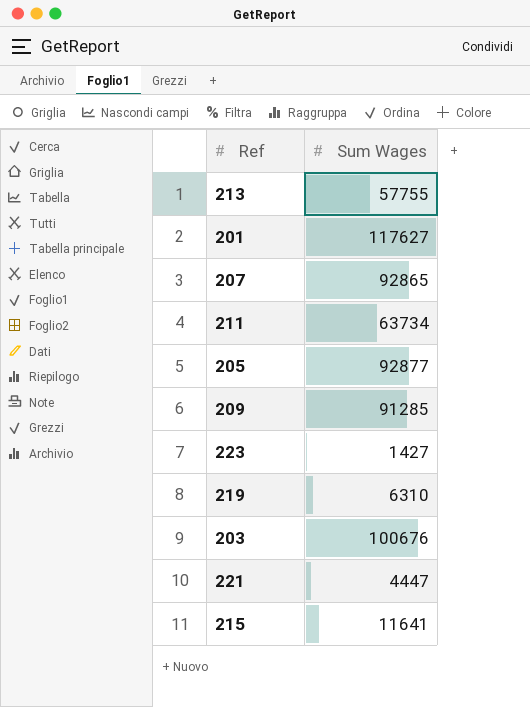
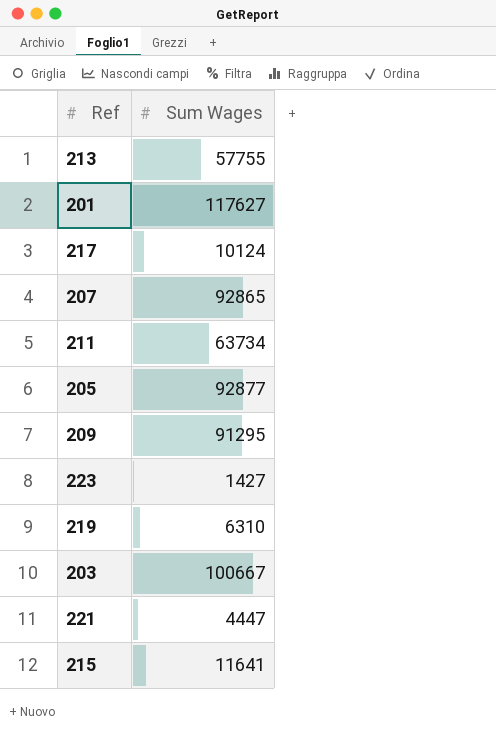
row 217: none -> 10124
209 | Sum Wages: 91285 -> 91295
203 | Sum Wages: 100676 -> 100667

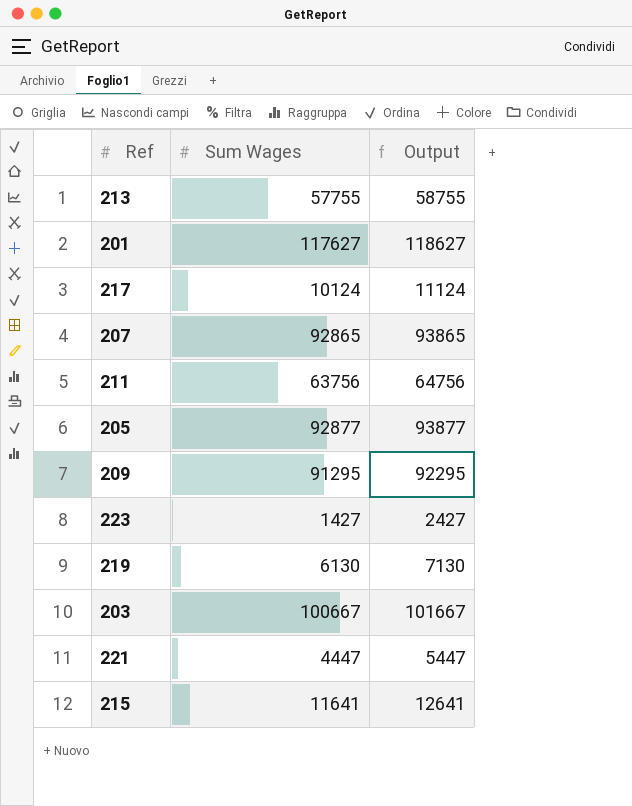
column Output | formula: none -> [Sum Wages] + 1000
211 | Sum Wages: 63734 -> 63756
219 | Sum Wages: 6310 -> 6130

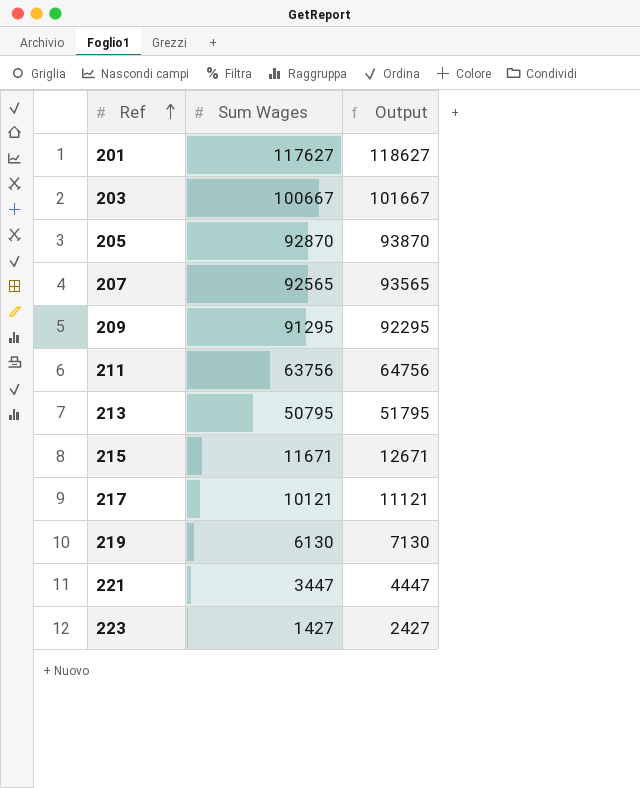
row order: none -> Ref ascending
205 | Sum Wages: 92877 -> 92870
205 | Output: 93877 -> 93870
207 | Sum Wages: 92865 -> 92565
207 | Output: 93865 -> 93565
213 | Sum Wages: 57755 -> 50795
213 | Output: 58755 -> 51795
215 | Sum Wages: 11641 -> 11671
215 | Output: 12641 -> 12671
217 | Sum Wages: 10124 -> 10121
217 | Output: 11124 -> 11121
221 | Sum Wages: 4447 -> 3447
221 | Output: 5447 -> 4447

